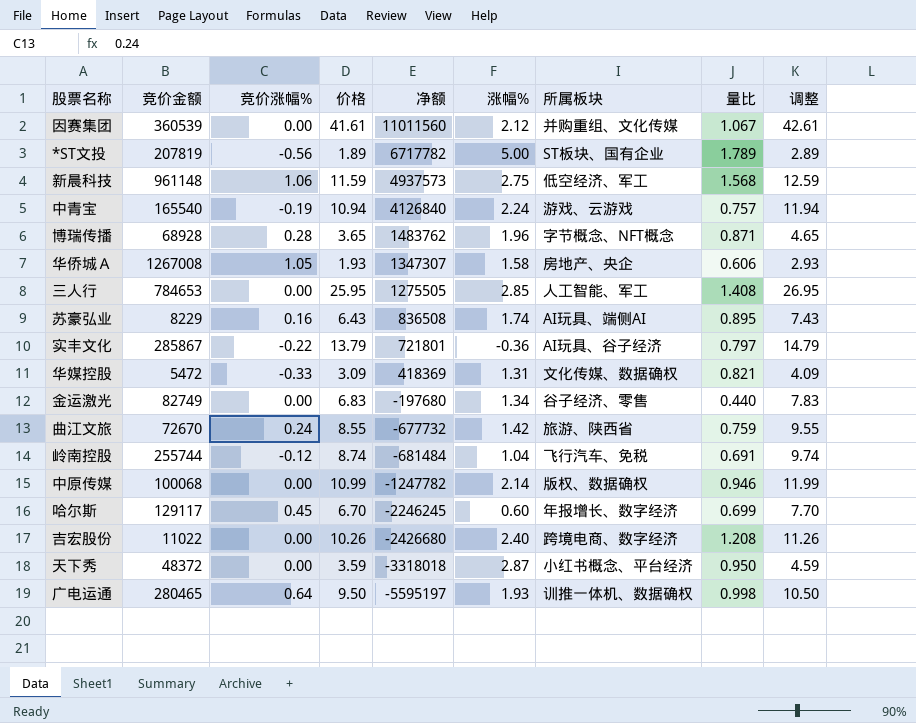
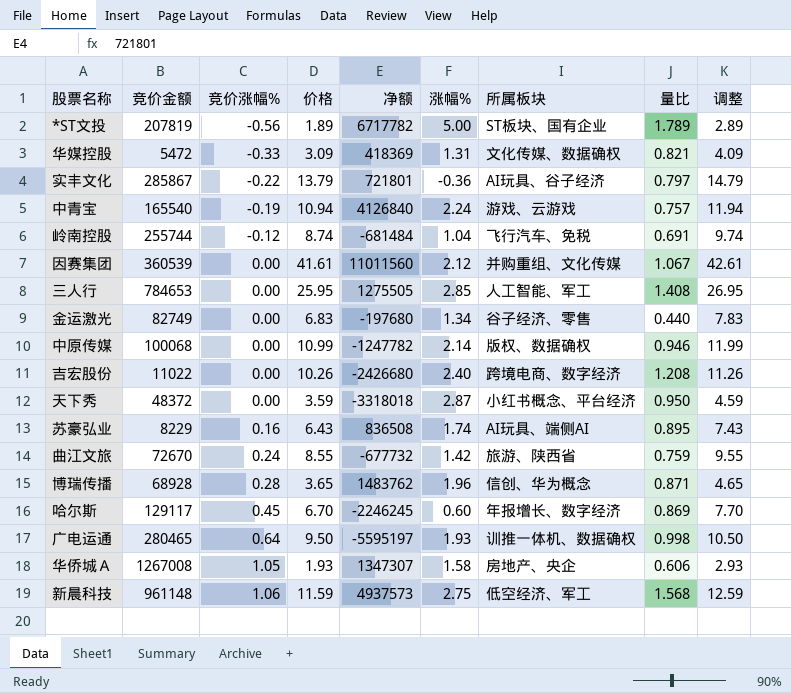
row order: 净额 descending -> 竞价涨幅% ascending
博瑞传播 | 所属板块: 字节概念、NFT概念 -> 信创、华为概念
哈尔斯 | 量比: 0.699 -> 0.869

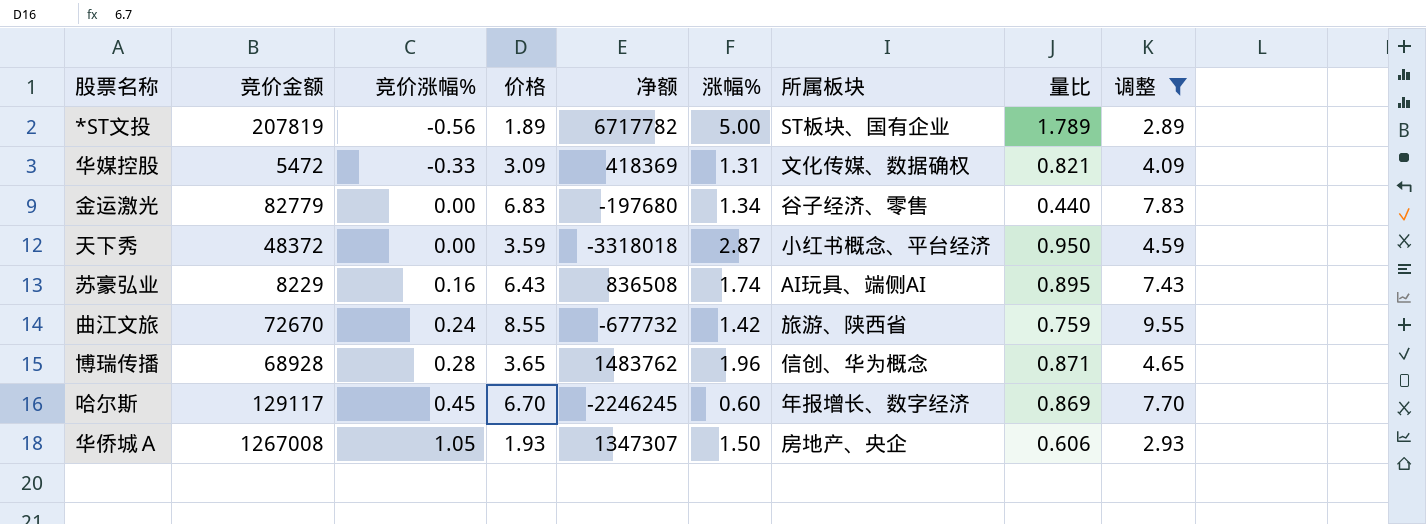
filter: none -> 调整 <= 9.55
金运激光 | 竞价金额: 82749 -> 82779
华侨城Ａ | 涨幅%: 1.58 -> 1.50

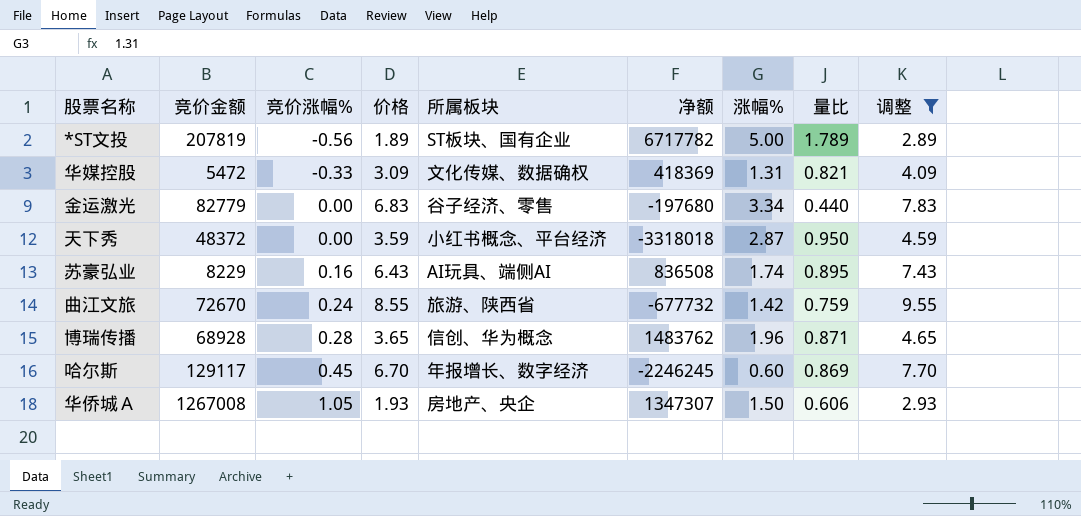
column 所属板块 | position: 7 -> 5
金运激光 | 涨幅%: 1.34 -> 3.34

